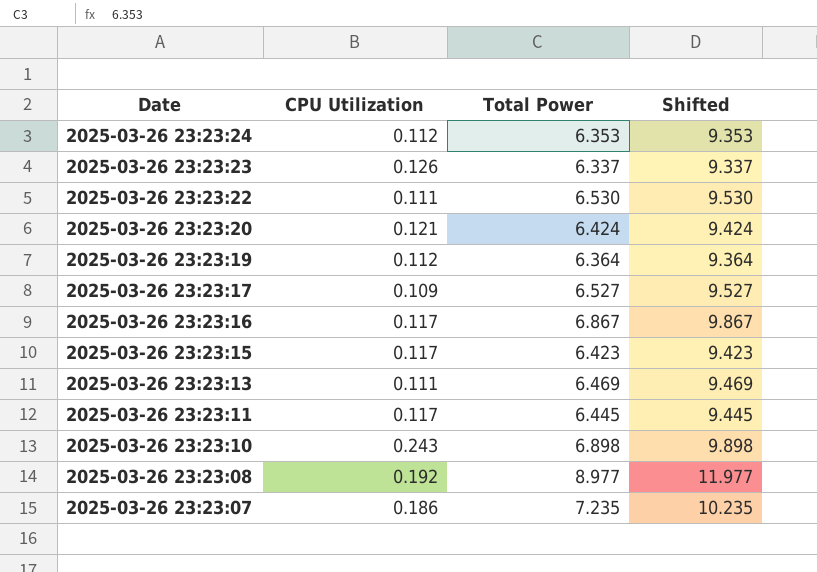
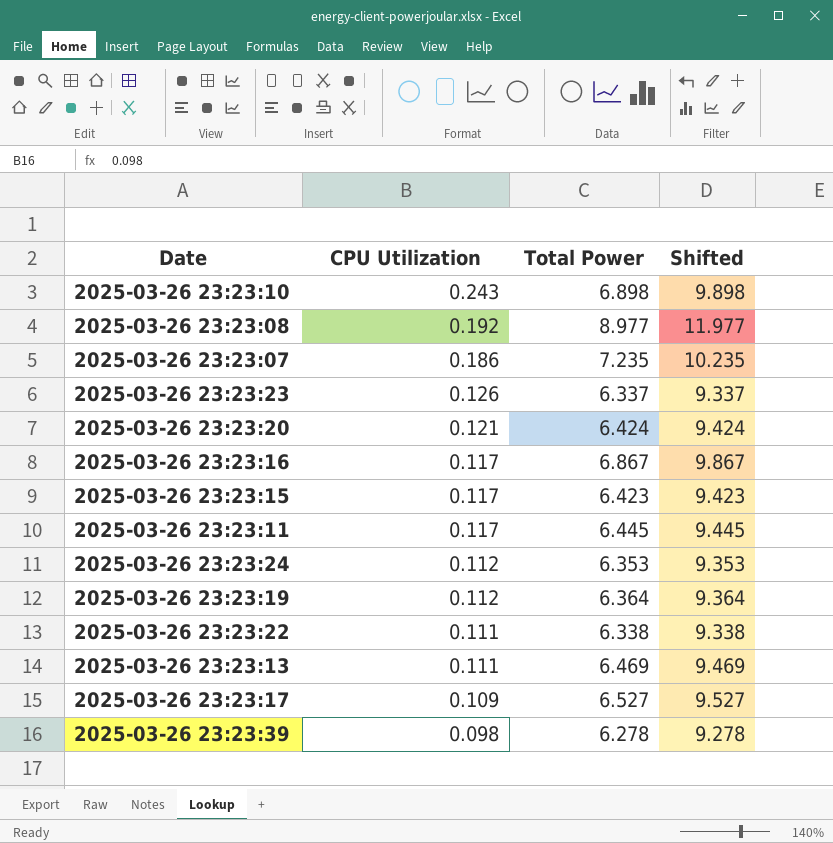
row order: Date descending -> CPU Utilization descending
2025-03-26 23:23:22 | Total Power: 6.530 -> 6.338
2025-03-26 23:23:22 | Shifted: 9.530 -> 9.338
row 2025-03-26 23:23:39: none -> 0.098 | 6.278 | 9.278

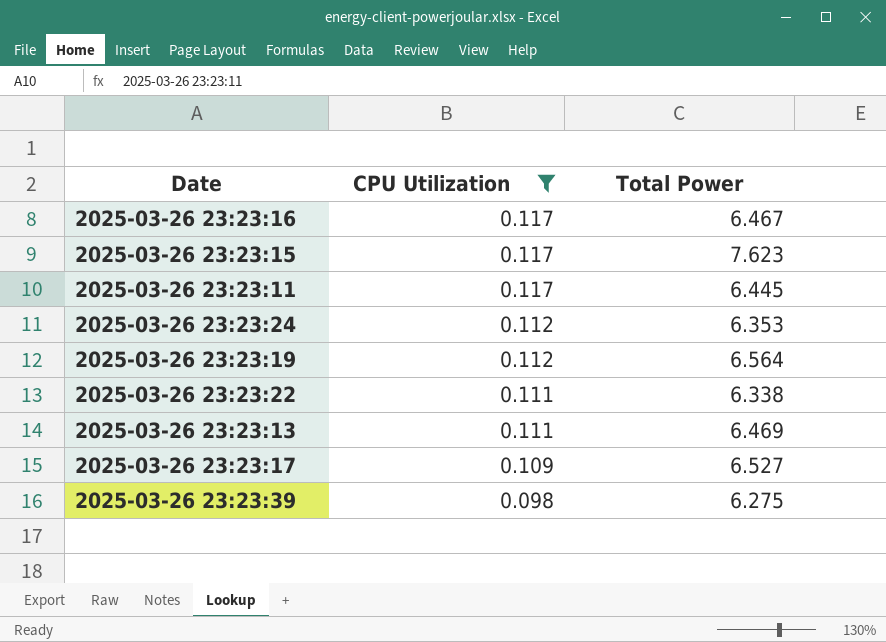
filter: none -> CPU Utilization <= 0.117
column Shifted | formula: [Total Power] + 3 -> none
2025-03-26 23:23:16 | Total Power: 6.867 -> 6.467
2025-03-26 23:23:15 | Total Power: 6.423 -> 7.623
2025-03-26 23:23:19 | Total Power: 6.364 -> 6.564
2025-03-26 23:23:39 | Total Power: 6.278 -> 6.275

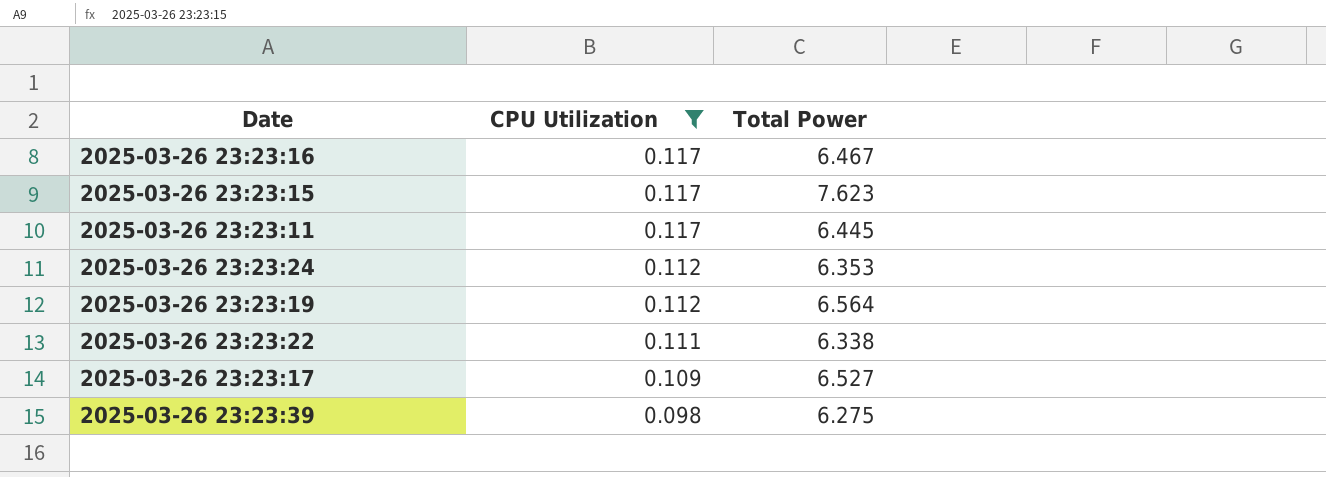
row 2025-03-26 23:23:13: 0.111 | 6.469 -> none

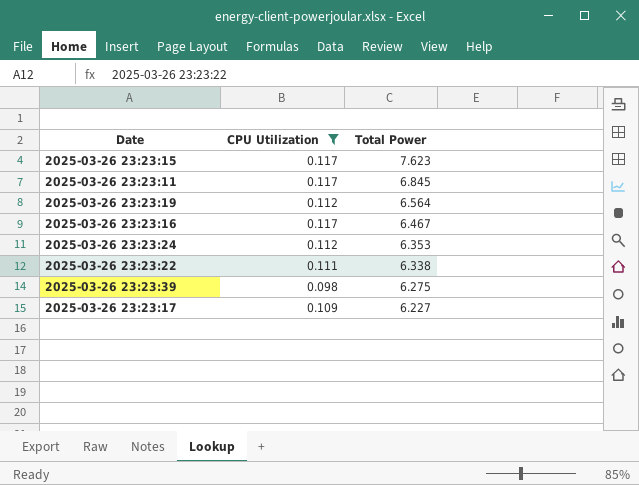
row order: CPU Utilization descending -> Total Power descending
2025-03-26 23:23:11 | Total Power: 6.445 -> 6.845
2025-03-26 23:23:17 | Total Power: 6.527 -> 6.227

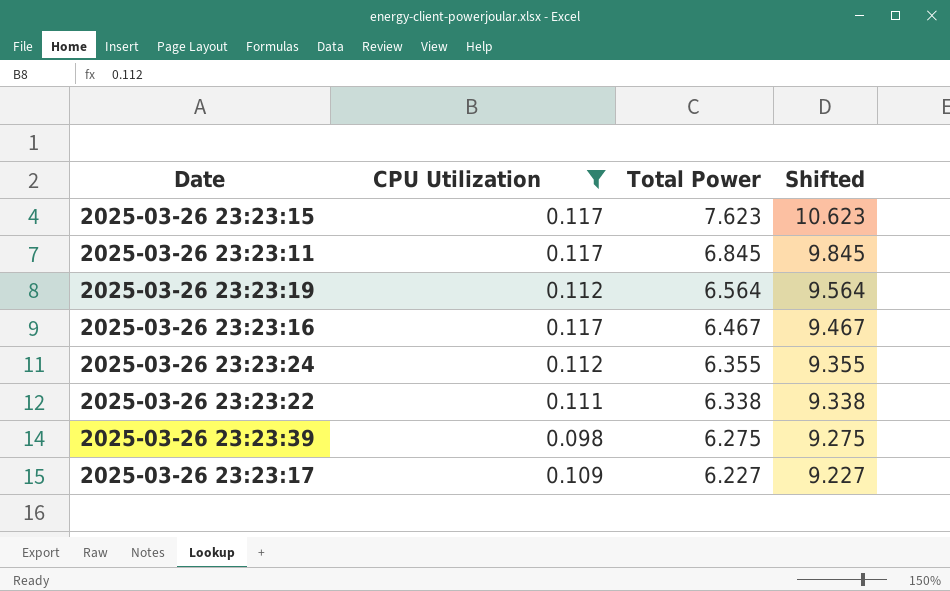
column Shifted | formula: none -> [Total Power] + 3
2025-03-26 23:23:24 | Total Power: 6.353 -> 6.355

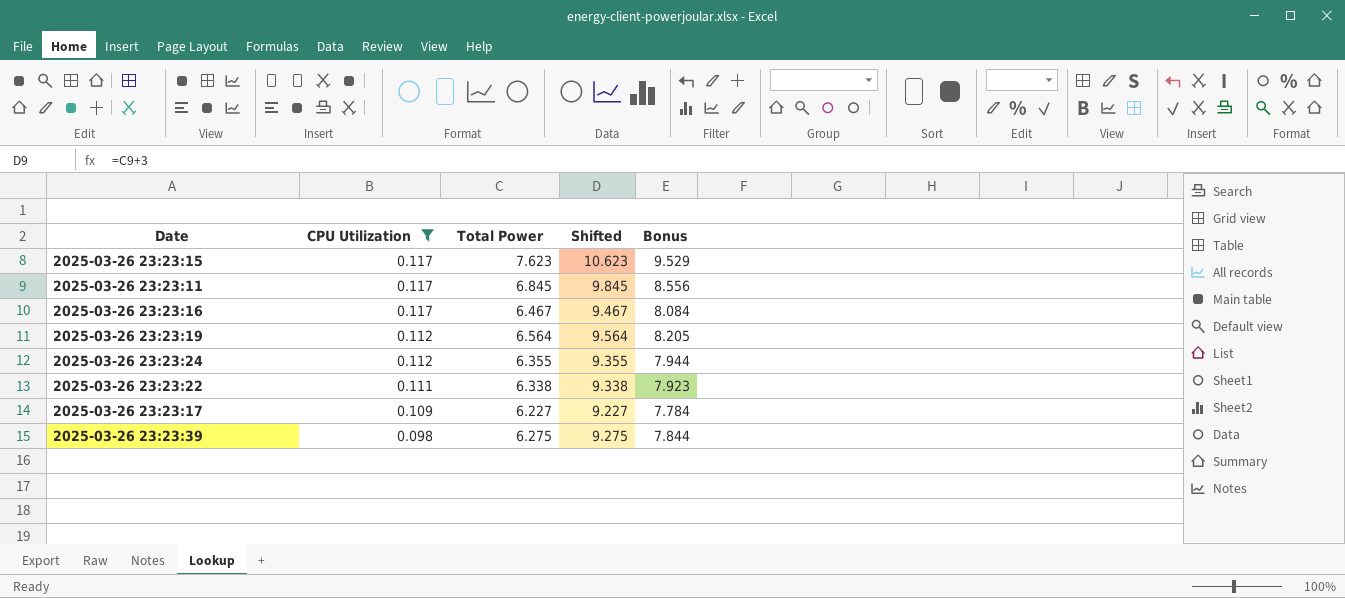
row order: Total Power descending -> CPU Utilization descending
column Bonus | formula: none -> [Total Power] * 1.25

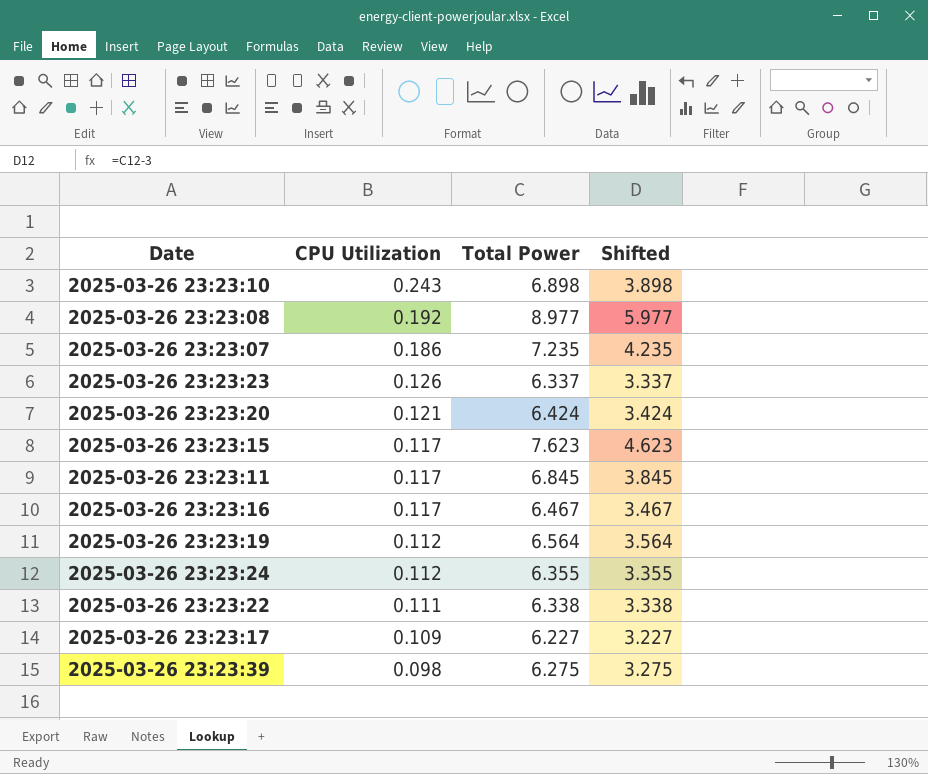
filter: CPU Utilization <= 0.117 -> none
column Bonus | formula: [Total Power] * 1.25 -> none
column Shifted | formula: [Total Power] + 3 -> [Total Power] - 3

